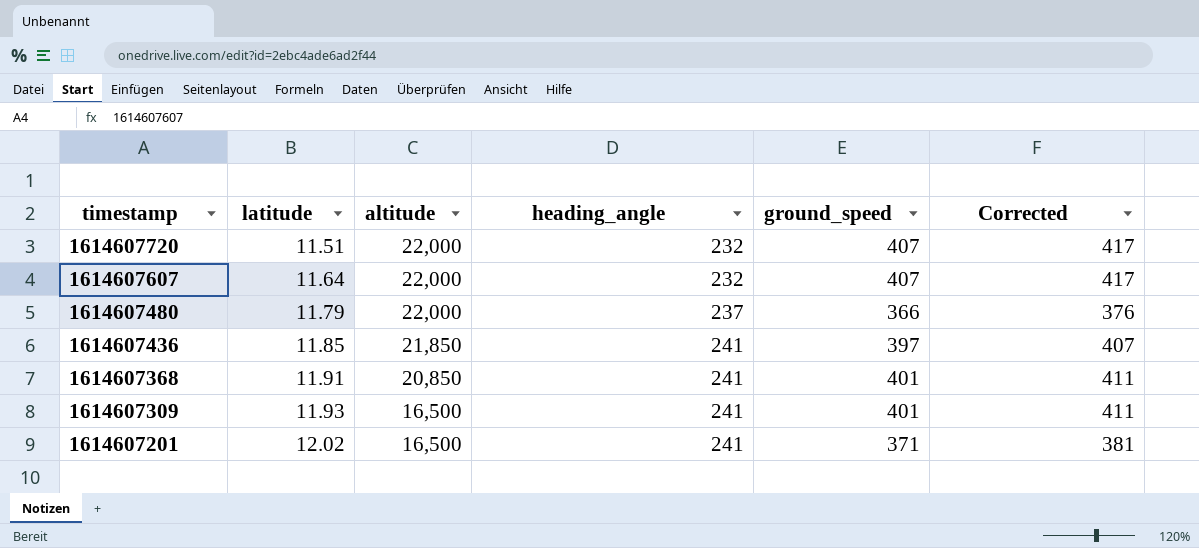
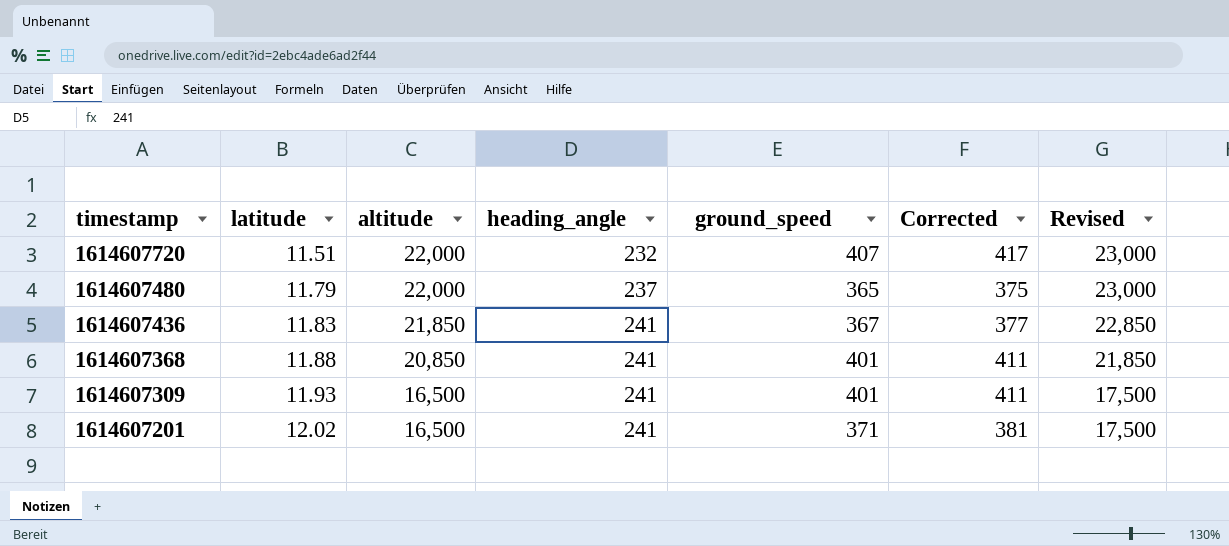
column Revised | formula: none -> [altitude] + 1000
row 1614607607: 11.64 | 22,000 | 232 | 407 | 417 -> none
1614607480 | ground_speed: 366 -> 365
1614607480 | Corrected: 376 -> 375
1614607436 | latitude: 11.85 -> 11.83
1614607436 | ground_speed: 397 -> 367
1614607436 | Corrected: 407 -> 377
1614607368 | latitude: 11.91 -> 11.88

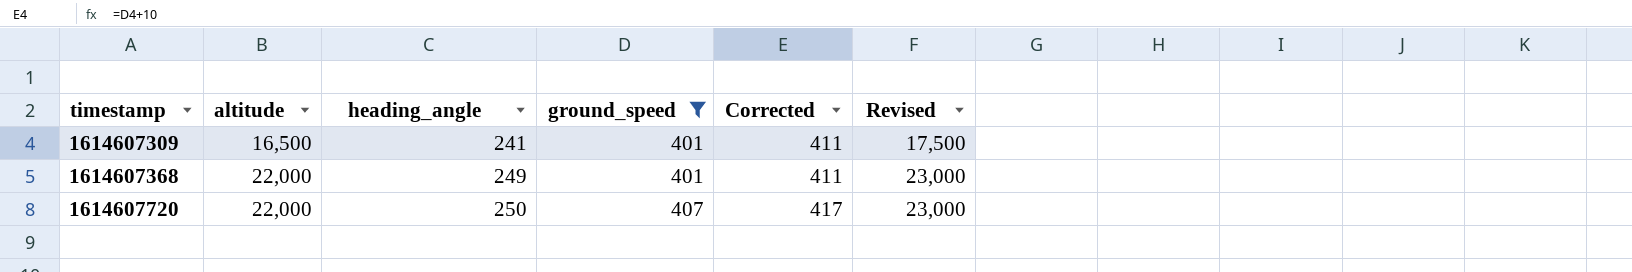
filter: none -> ground_speed >= 401
row order: timestamp descending -> timestamp ascending
column latitude | position: 2 -> none
1614607368 | altitude: 20,850 -> 22,000
1614607368 | heading_angle: 241 -> 249
1614607368 | Revised: 21,850 -> 23,000
1614607720 | heading_angle: 232 -> 250

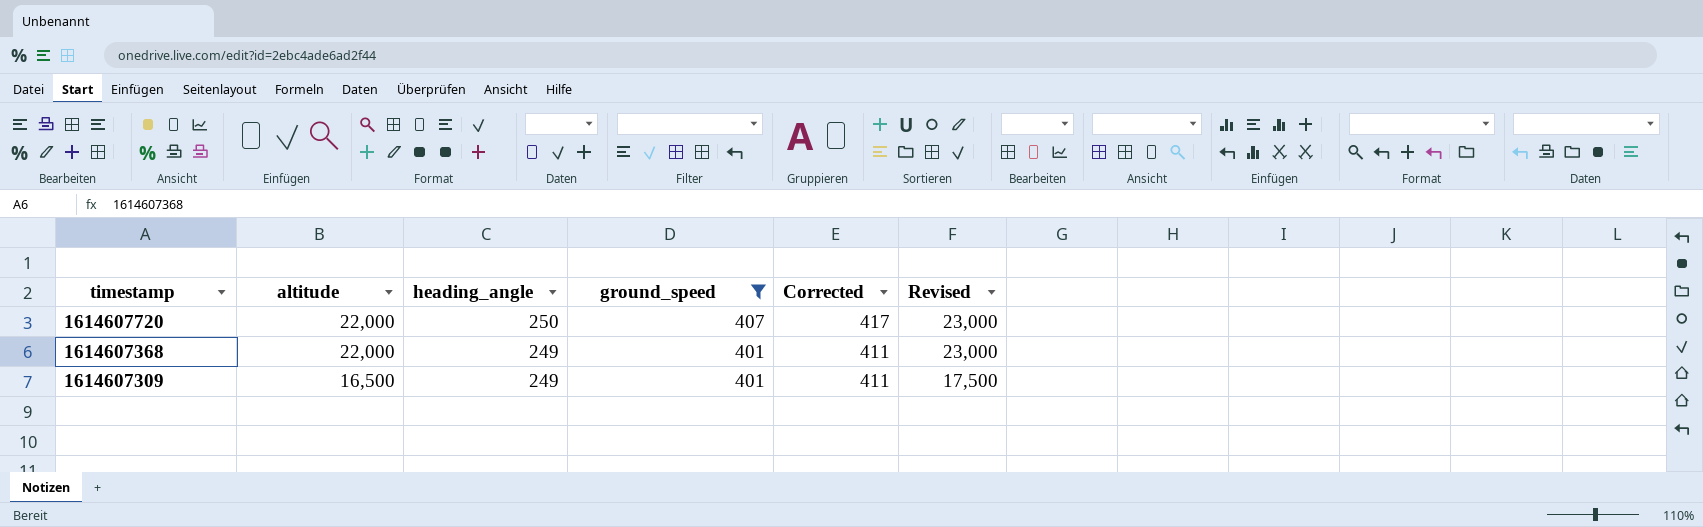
row order: timestamp ascending -> timestamp descending
1614607309 | heading_angle: 241 -> 249

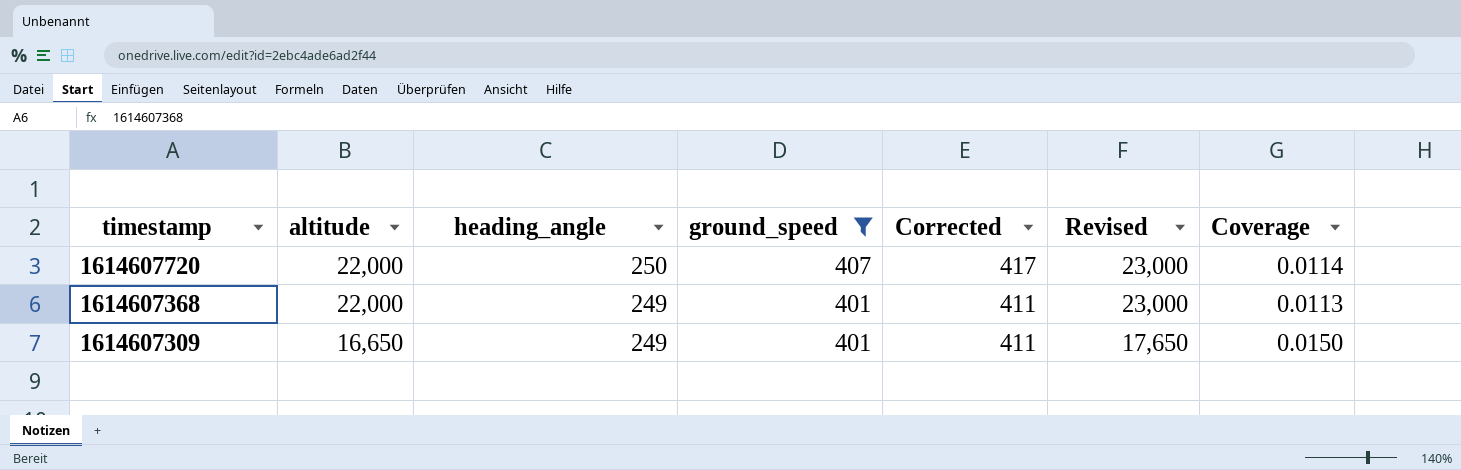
column Coverage | formula: none -> [heading_angle] / [altitude]
1614607309 | altitude: 16,500 -> 16,650
1614607309 | Revised: 17,500 -> 17,650

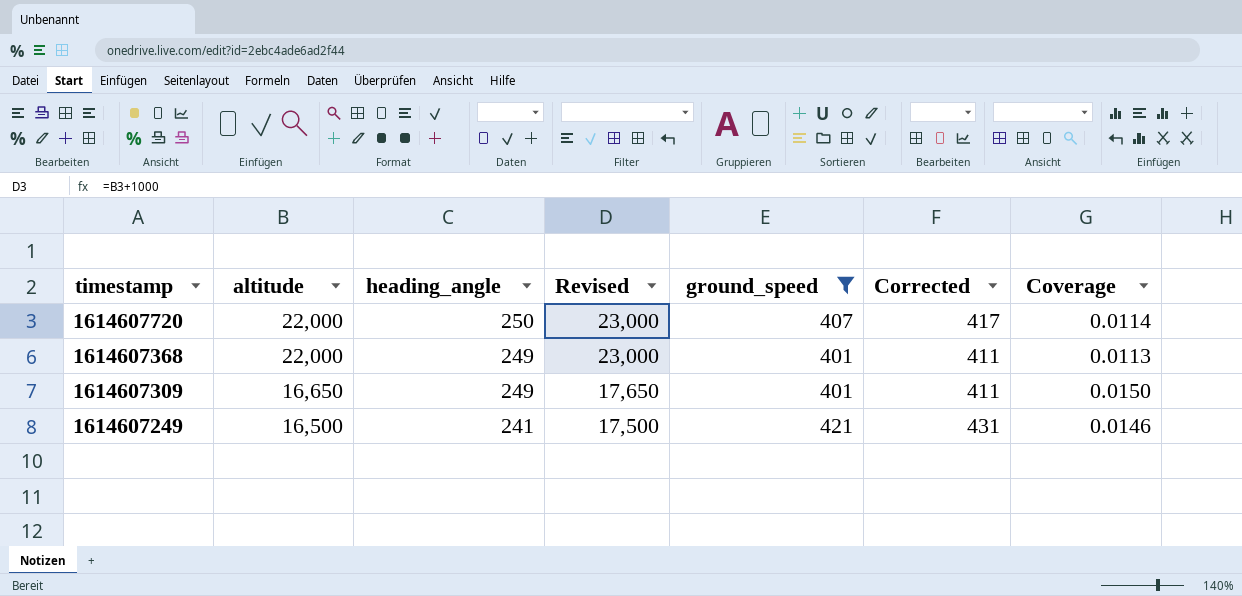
column Revised | position: 6 -> 4
row 1614607249: none -> 16,500 | 241 | 17,500 | 421 | 431 | 0.0146

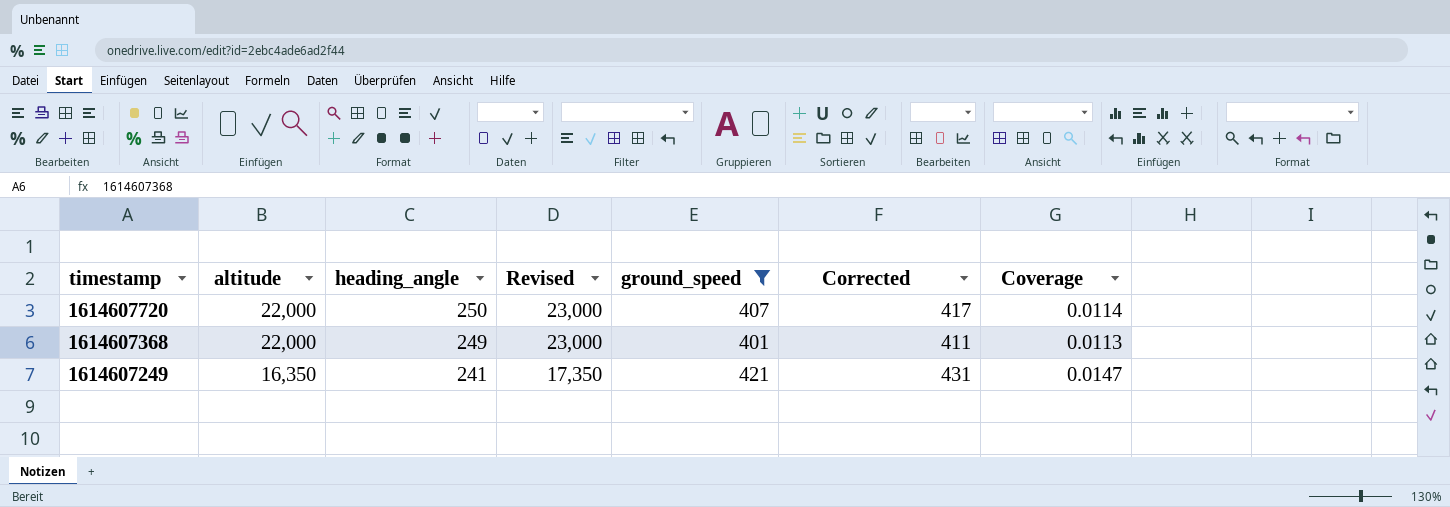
row 1614607309: 16,650 | 249 | 17,650 | 401 | 411 | 0.0150 -> none
1614607249 | altitude: 16,500 -> 16,350
1614607249 | Revised: 17,500 -> 17,350
1614607249 | Coverage: 0.0146 -> 0.0147

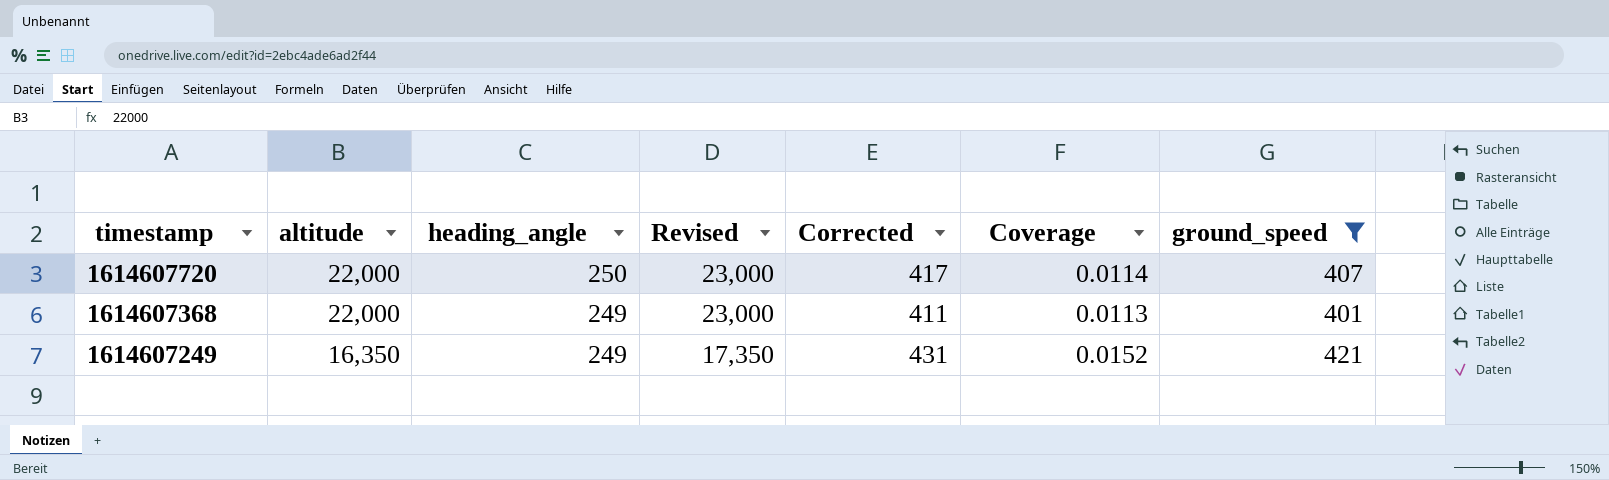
column ground_speed | position: 5 -> 7
1614607249 | heading_angle: 241 -> 249
1614607249 | Coverage: 0.0147 -> 0.0152

